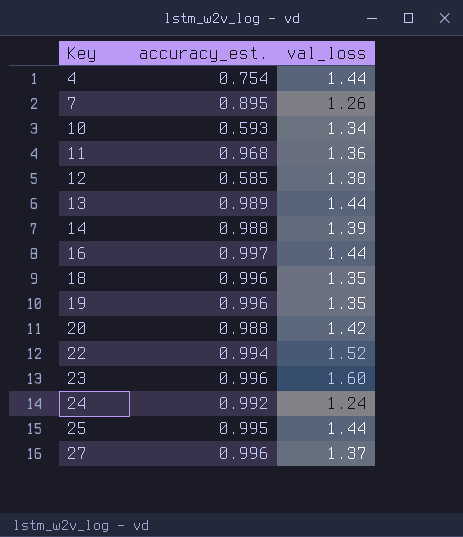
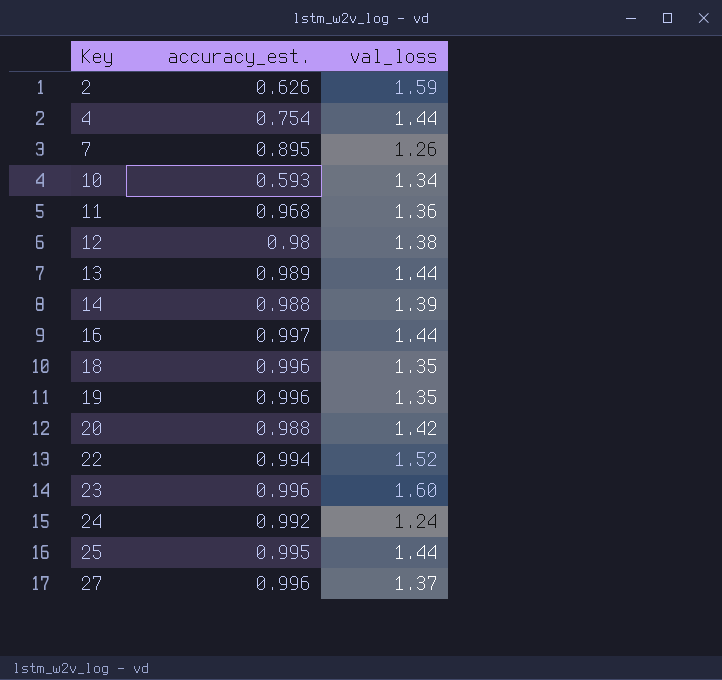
row 2: none -> 0.626 | 1.59
12 | accuracy_est.: 0.585 -> 0.98

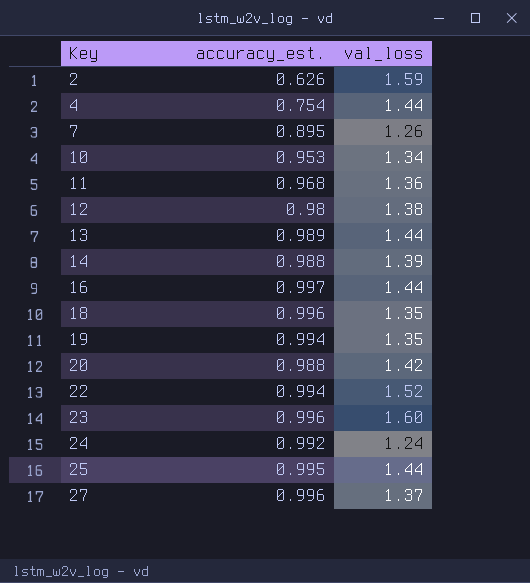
10 | accuracy_est.: 0.593 -> 0.953
19 | accuracy_est.: 0.996 -> 0.994

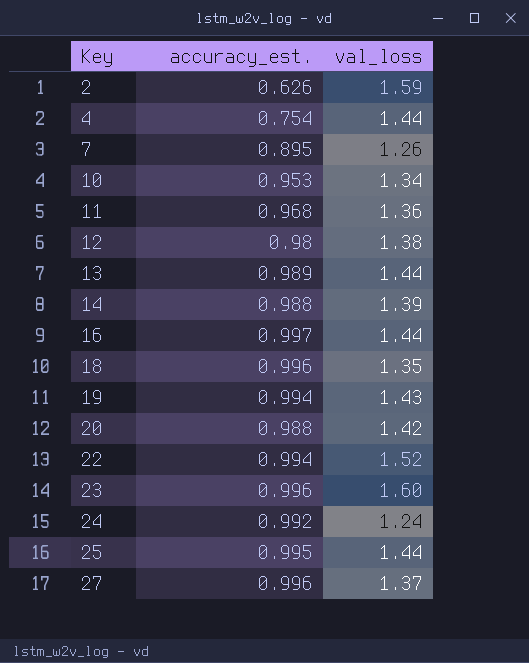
19 | val_loss: 1.35 -> 1.43

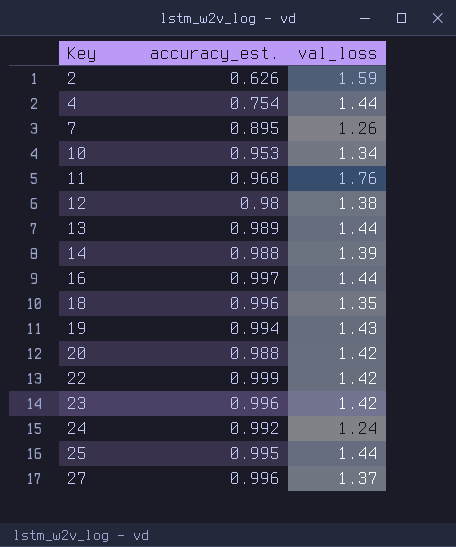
11 | val_loss: 1.36 -> 1.76
22 | accuracy_est.: 0.994 -> 0.999
22 | val_loss: 1.52 -> 1.42
23 | val_loss: 1.60 -> 1.42

